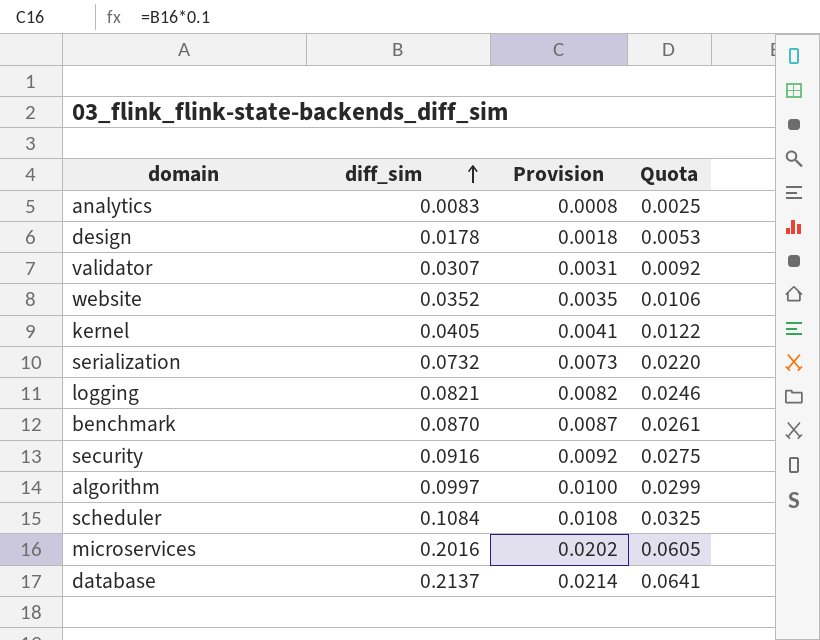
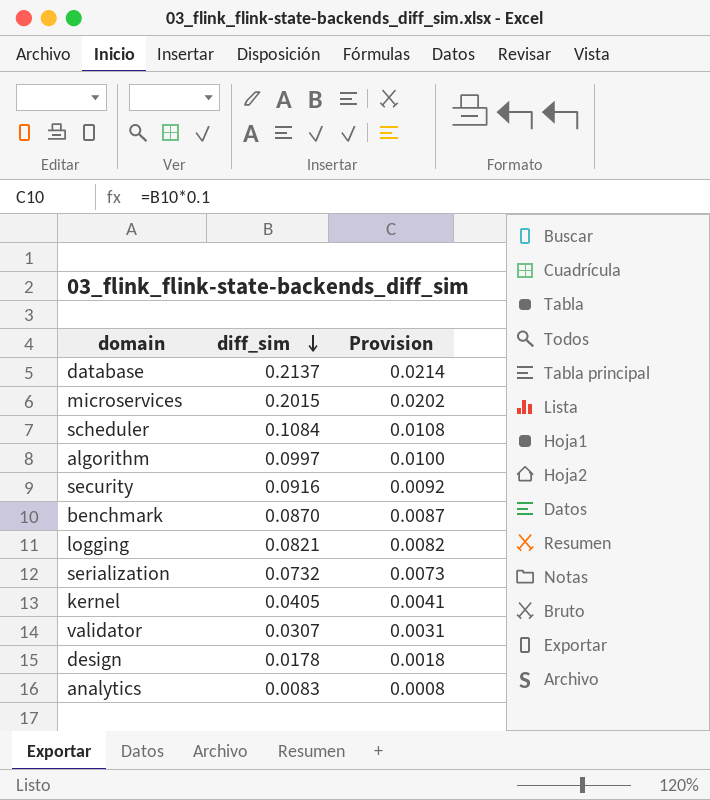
row order: diff_sim ascending -> diff_sim descending
column Quota | formula: [diff_sim] * 0.3 -> none
row website: 0.0352 | 0.0035 | 0.0106 -> none
microservices | diff_sim: 0.2016 -> 0.2015

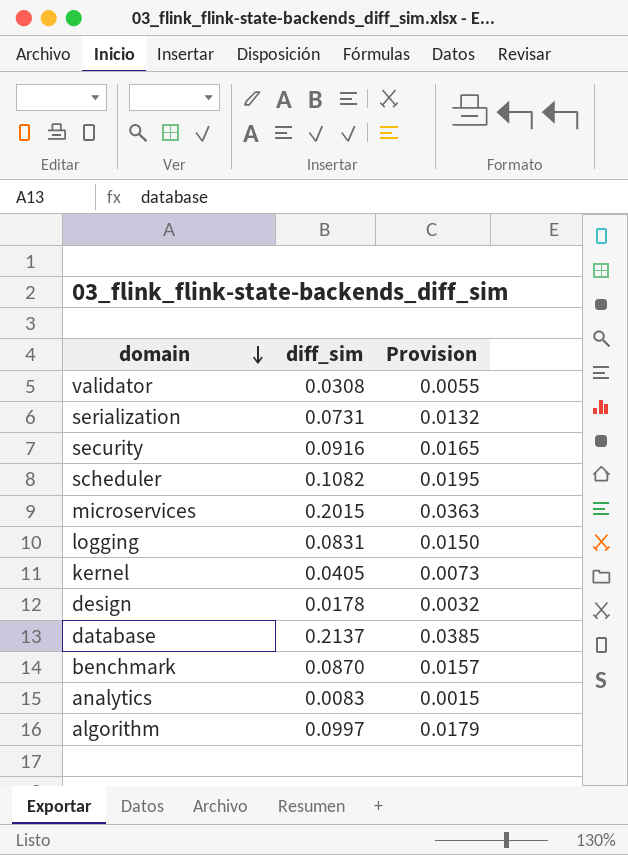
row order: diff_sim descending -> domain descending
column Provision | formula: [diff_sim] * 0.1 -> [diff_sim] * 0.18
validator | diff_sim: 0.0307 -> 0.0308
serialization | diff_sim: 0.0732 -> 0.0731
scheduler | diff_sim: 0.1084 -> 0.1082
logging | diff_sim: 0.0821 -> 0.0831

